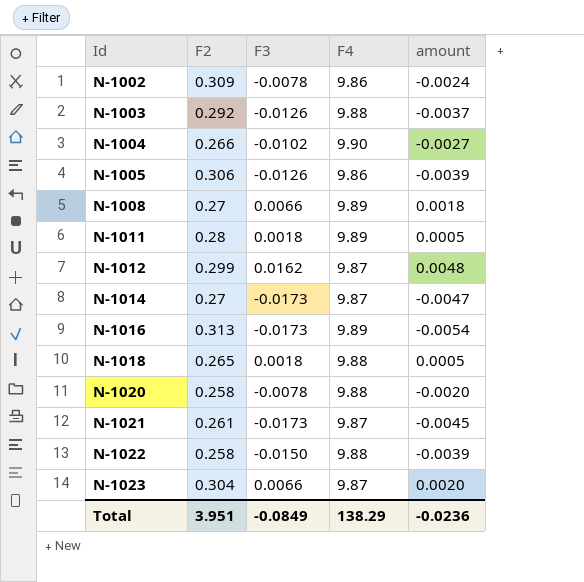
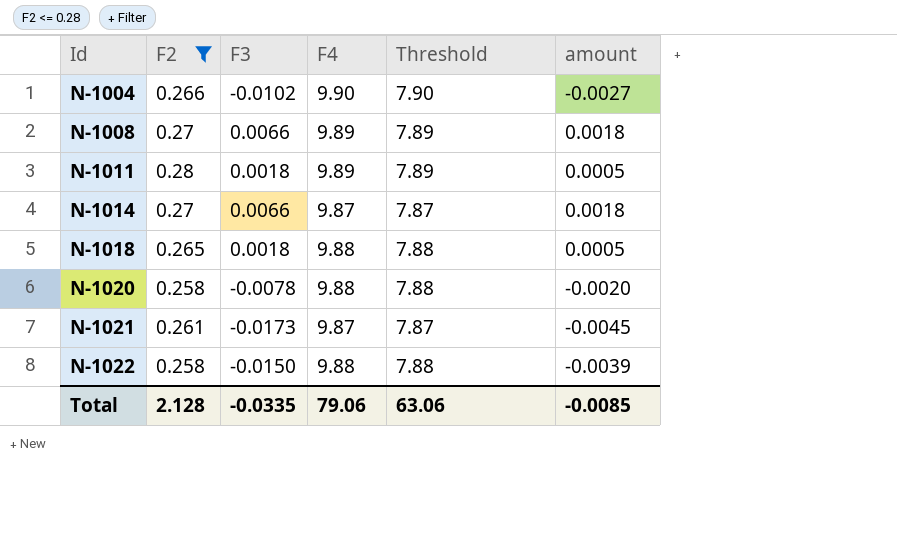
filter: none -> F2 <= 0.28
column Threshold | formula: none -> [F4] - 2
N-1014 | F3: -0.0173 -> 0.0066
N-1014 | amount: -0.0047 -> 0.0018
Total | F2: 3.951 -> 2.128
Total | F3: -0.0849 -> -0.0335
Total | F4: 138.29 -> 79.06
Total | amount: -0.0236 -> -0.0085

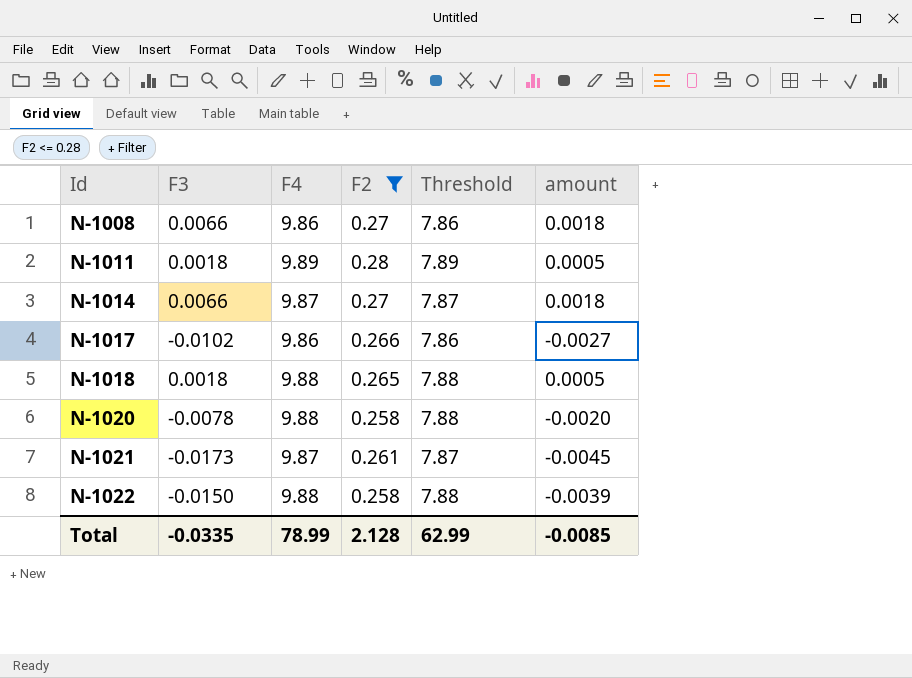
column F2 | position: 2 -> 4
row N-1004: 0.266 | -0.0102 | 9.90 | 7.90 | -0.0027 -> none
N-1008 | F4: 9.89 -> 9.86
N-1008 | Threshold: 7.89 -> 7.86
row N-1017: none -> -0.0102 | 9.86 | 0.266 | 7.86 | -0.0027
Total | F4: 79.06 -> 78.99
Total | Threshold: 63.06 -> 62.99

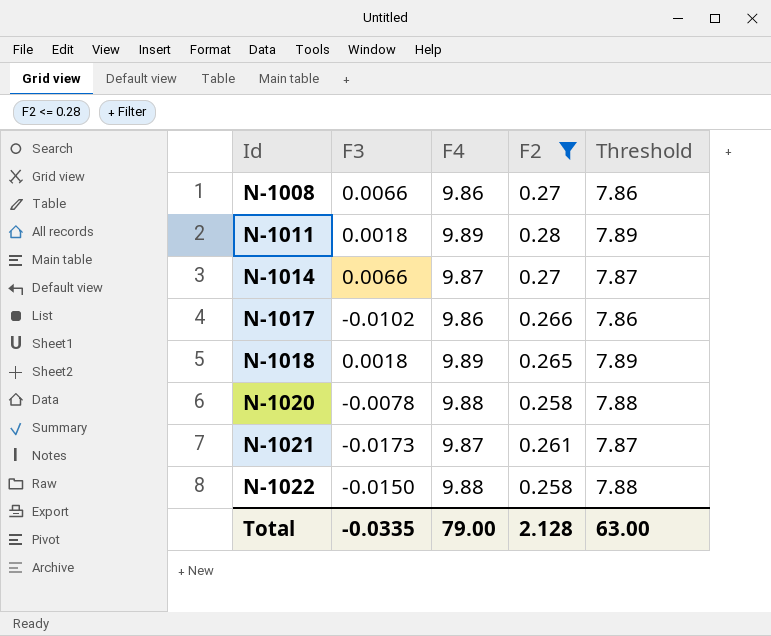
column amount | formula: [F3] * [F2] -> none
N-1018 | F4: 9.88 -> 9.89
N-1018 | Threshold: 7.88 -> 7.89
Total | F4: 78.99 -> 79.00
Total | Threshold: 62.99 -> 63.00

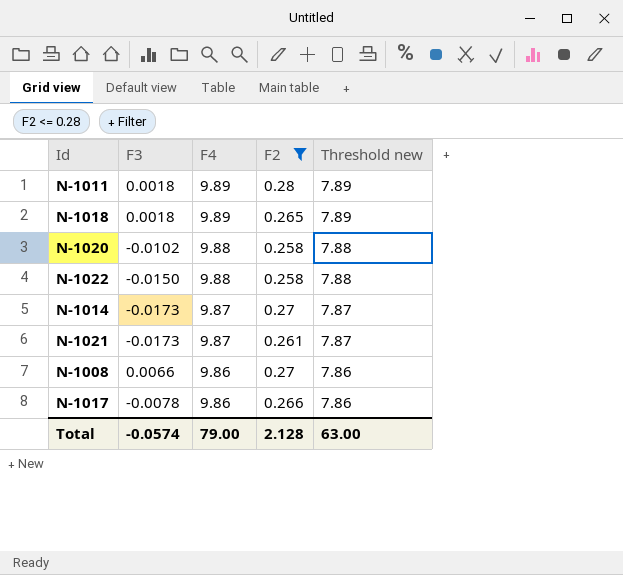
row order: Id ascending -> F4 descending
column name: Threshold -> Threshold new
N-1020 | F3: -0.0078 -> -0.0102
N-1014 | F3: 0.0066 -> -0.0173
N-1017 | F3: -0.0102 -> -0.0078
Total | F3: -0.0335 -> -0.0574

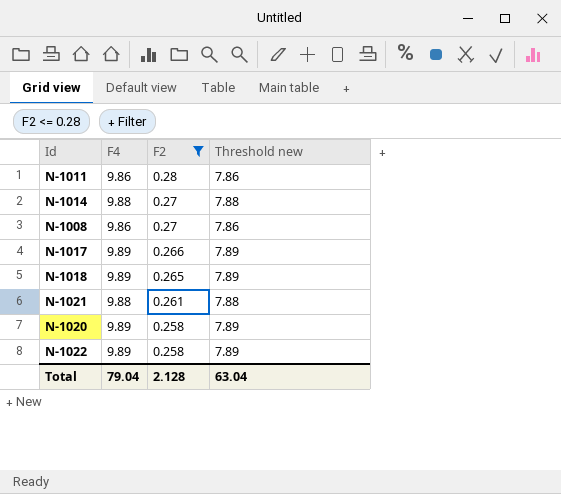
row order: F4 descending -> F2 descending
column F3 | position: 2 -> none
N-1011 | F4: 9.89 -> 9.86
N-1011 | Threshold new: 7.89 -> 7.86
N-1014 | F4: 9.87 -> 9.88
N-1014 | Threshold new: 7.87 -> 7.88
N-1017 | F4: 9.86 -> 9.89
N-1017 | Threshold new: 7.86 -> 7.89
N-1021 | F4: 9.87 -> 9.88
N-1021 | Threshold new: 7.87 -> 7.88
N-1020 | F4: 9.88 -> 9.89
N-1020 | Threshold new: 7.88 -> 7.89
N-1022 | F4: 9.88 -> 9.89
N-1022 | Threshold new: 7.88 -> 7.89
Total | F4: 79.00 -> 79.04
Total | Threshold new: 63.00 -> 63.04

